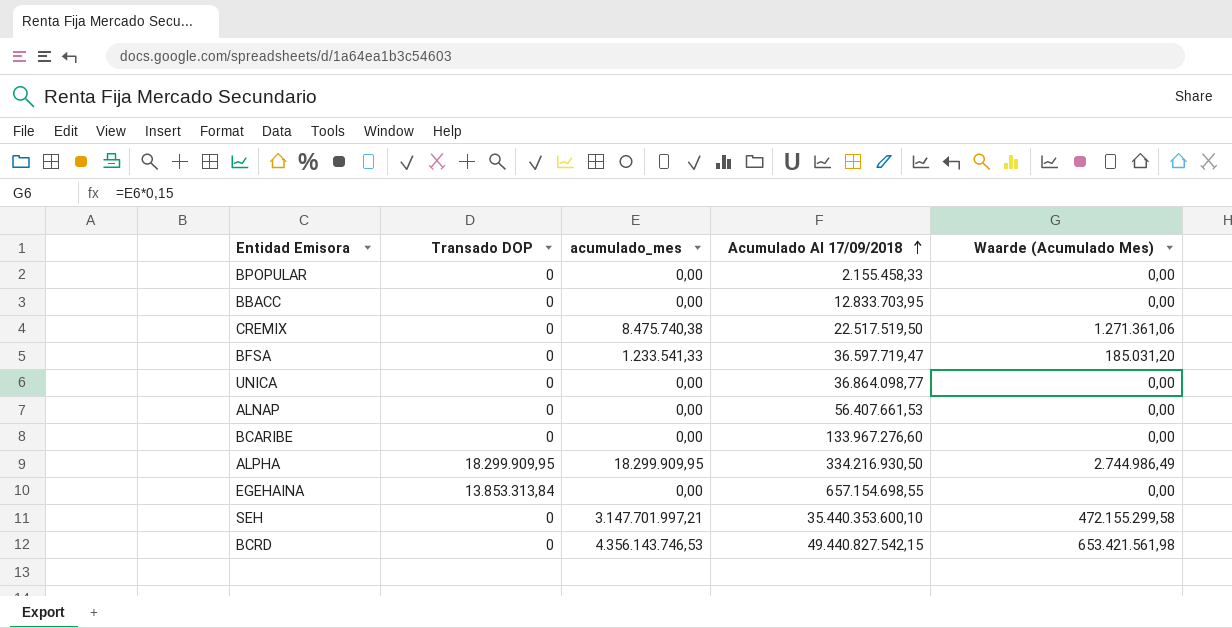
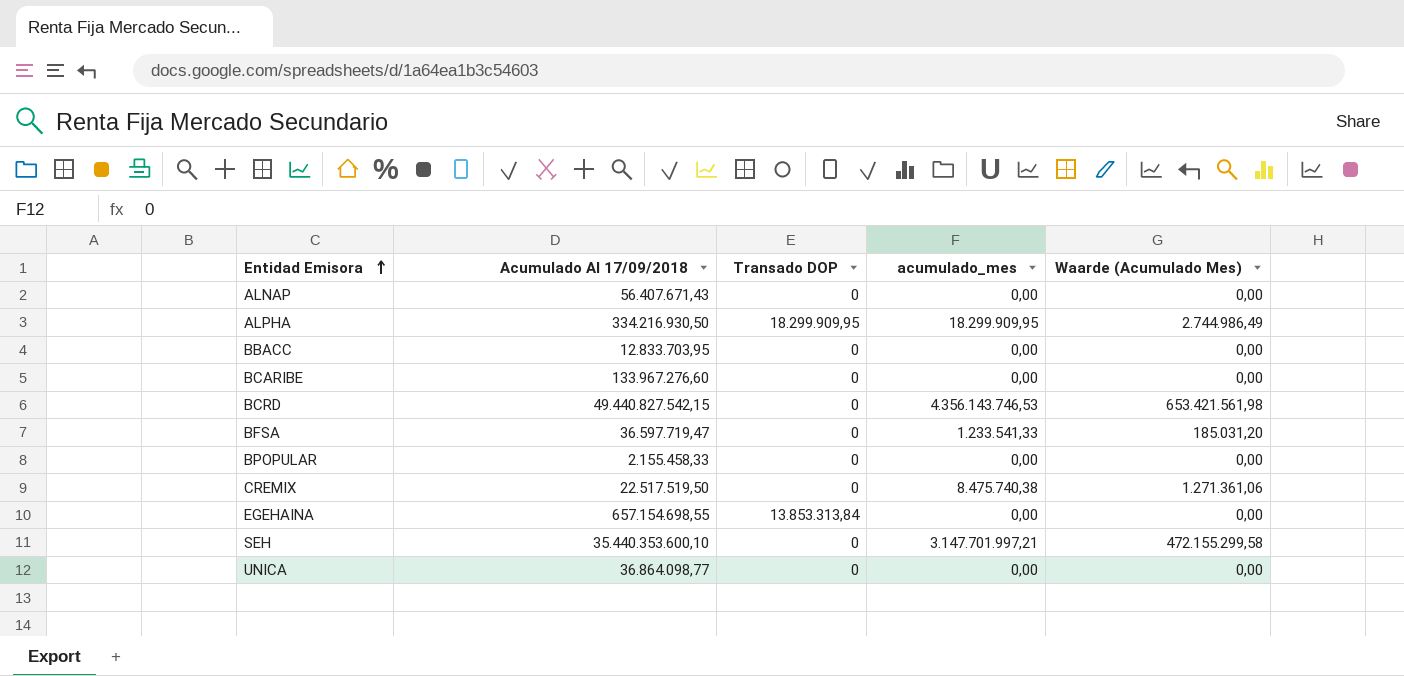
row order: Acumulado Al 17/09/2018 ascending -> Entidad Emisora ascending
column Acumulado Al 17/09/2018 | position: 4 -> 2
ALNAP | Acumulado Al 17/09/2018: 56.407.661,53 -> 56.407.671,43

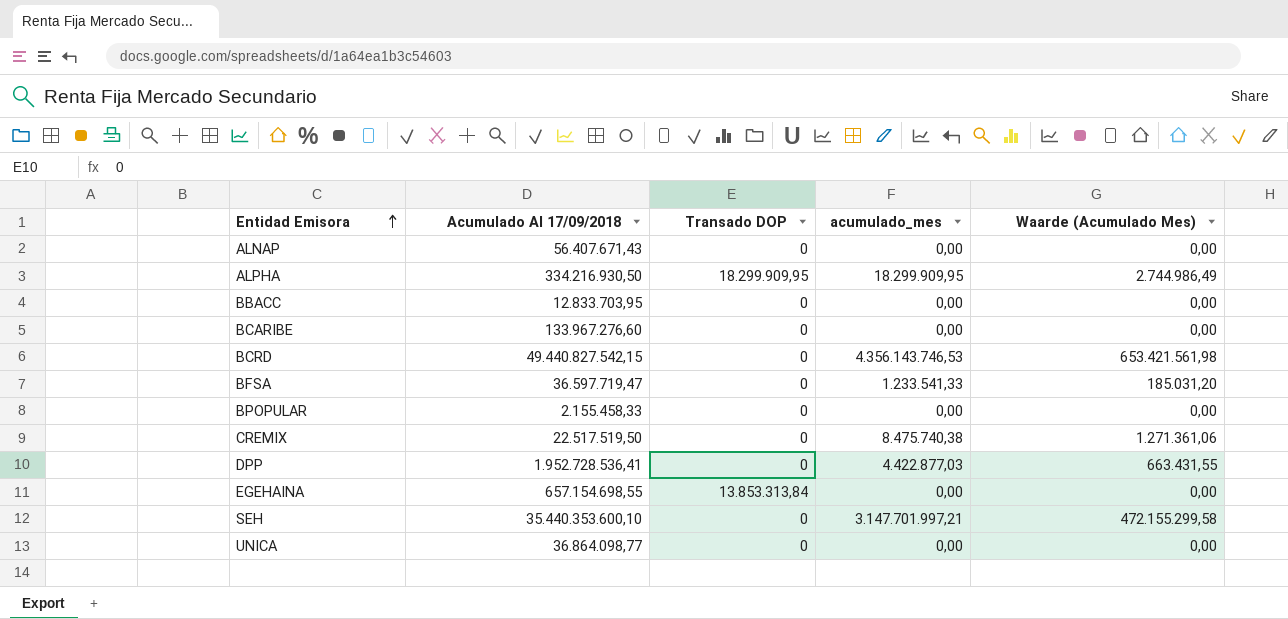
row DPP: none -> 1.952.728.536,41 | 0 | 4.422.877,03 | 663.431,55

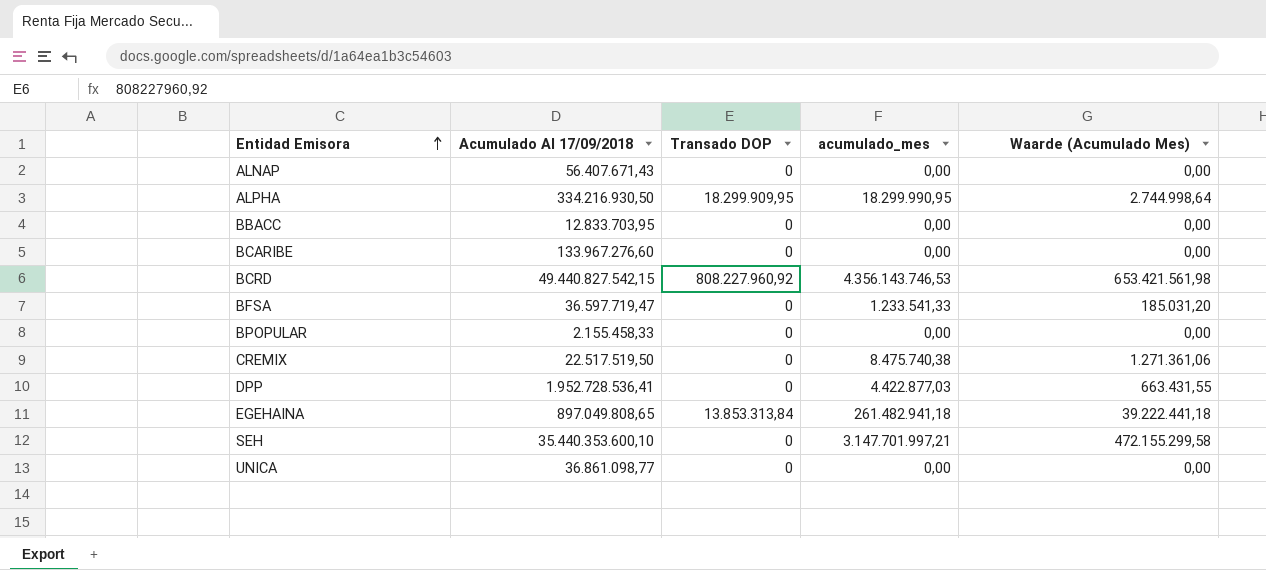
ALPHA | acumulado_mes: 18.299.909,95 -> 18.299.990,95
ALPHA | Waarde (Acumulado Mes): 2.744.986,49 -> 2.744.998,64
BCRD | Transado DOP: 0 -> 808.227.960,92
EGEHAINA | Acumulado Al 17/09/2018: 657.154.698,55 -> 897.049.808,65
EGEHAINA | acumulado_mes: 0,00 -> 261.482.941,18
EGEHAINA | Waarde (Acumulado Mes): 0,00 -> 39.222.441,18
UNICA | Acumulado Al 17/09/2018: 36.864.098,77 -> 36.861.098,77

